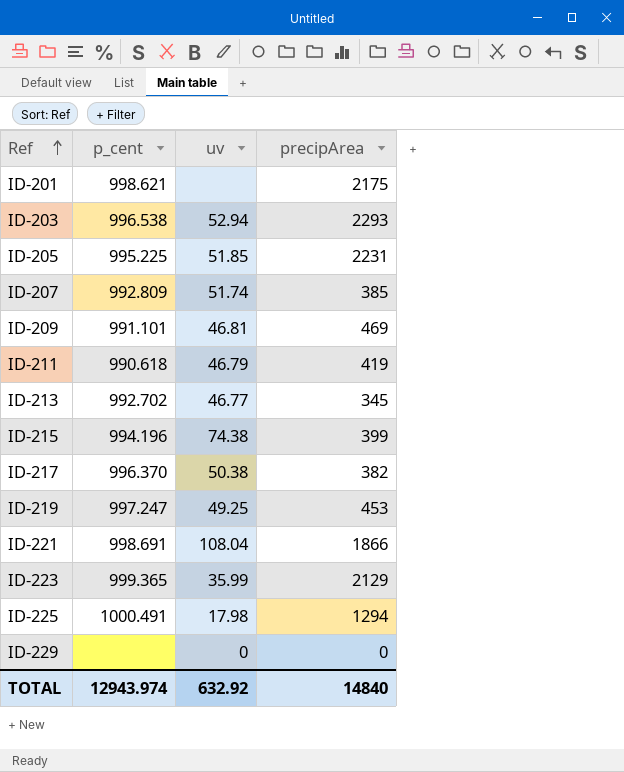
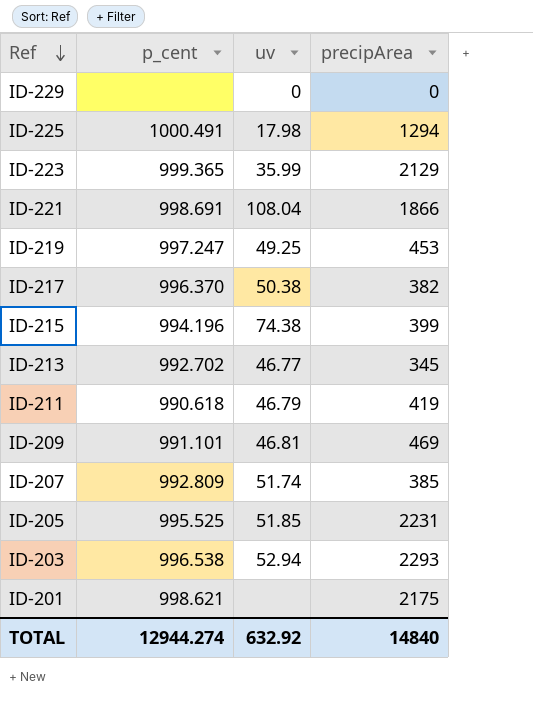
row order: Ref ascending -> Ref descending
ID-205 | p_cent: 995.225 -> 995.525
TOTAL | p_cent: 12943.974 -> 12944.274

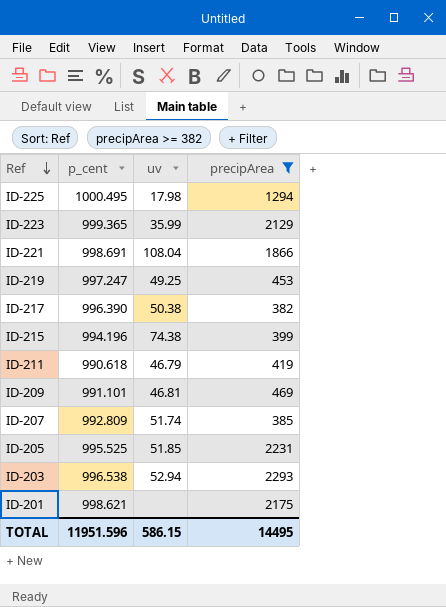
filter: none -> precipArea >= 382
ID-225 | p_cent: 1000.491 -> 1000.495
ID-217 | p_cent: 996.370 -> 996.390
TOTAL | p_cent: 12944.274 -> 11951.596
TOTAL | uv: 632.92 -> 586.15
TOTAL | precipArea: 14840 -> 14495

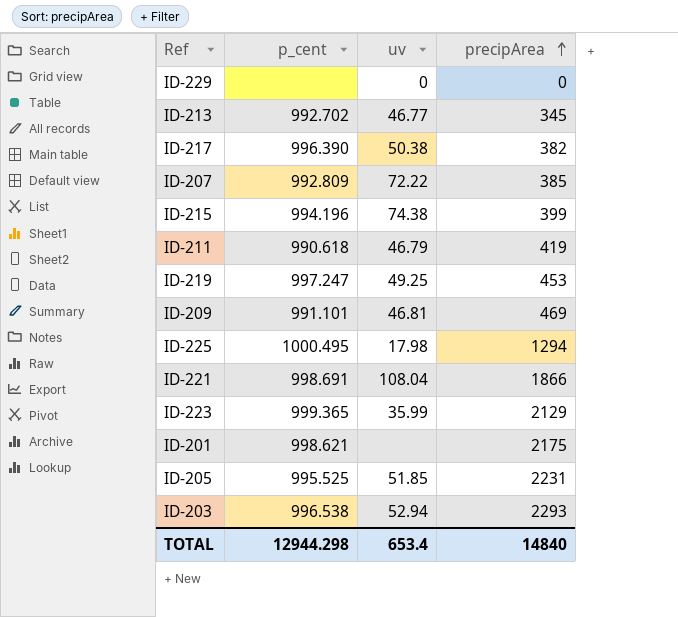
filter: precipArea >= 382 -> none
row order: Ref descending -> precipArea ascending
ID-207 | uv: 51.74 -> 72.22
TOTAL | p_cent: 11951.596 -> 12944.298
TOTAL | uv: 586.15 -> 653.4
TOTAL | precipArea: 14495 -> 14840

